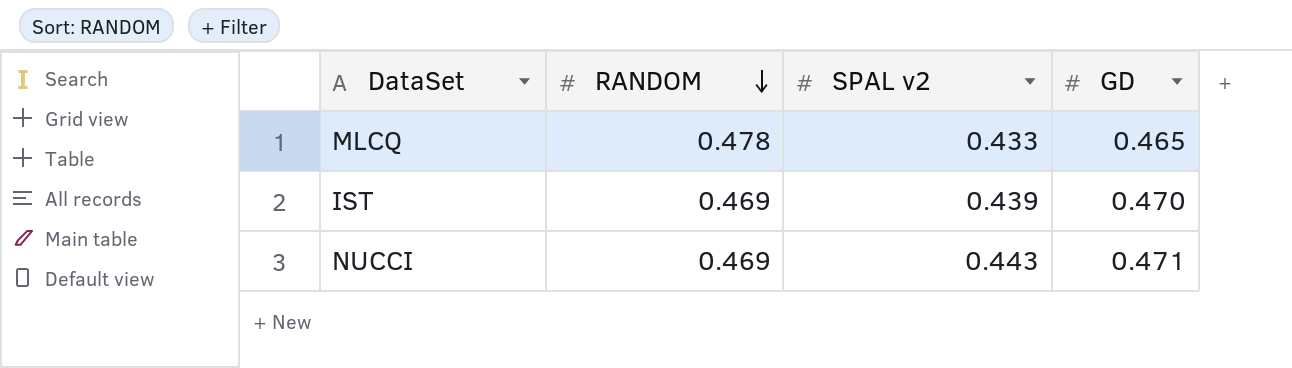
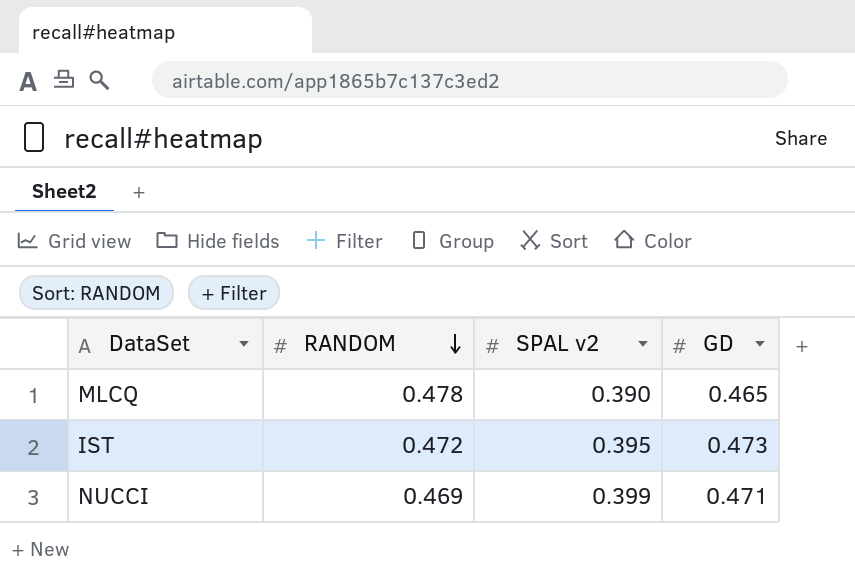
MLCQ | SPAL v2: 0.433 -> 0.390
IST | RANDOM: 0.469 -> 0.472
IST | SPAL v2: 0.439 -> 0.395
IST | GD: 0.470 -> 0.473
NUCCI | SPAL v2: 0.443 -> 0.399

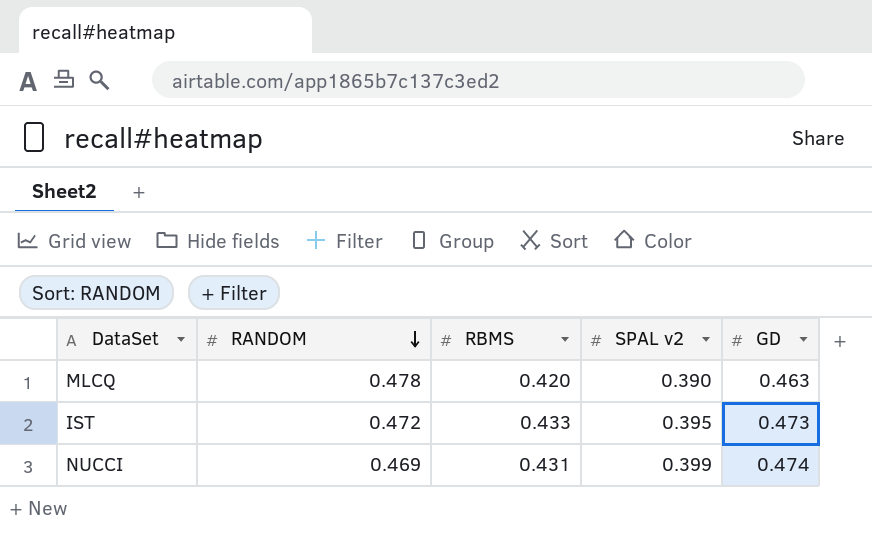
column RBMS | position: none -> 3
MLCQ | GD: 0.465 -> 0.463
NUCCI | GD: 0.471 -> 0.474

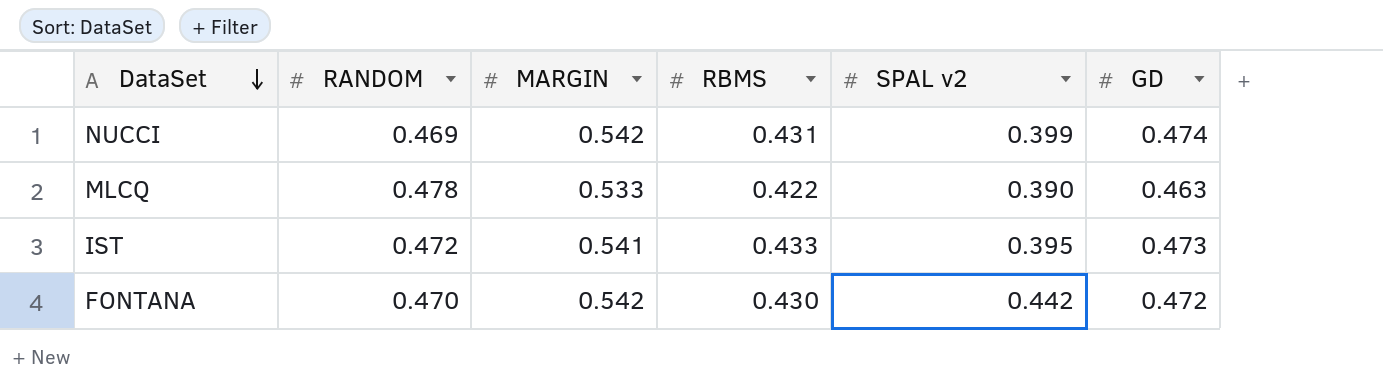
row order: RANDOM descending -> DataSet descending
column MARGIN | position: none -> 3
MLCQ | RBMS: 0.420 -> 0.422
row FONTANA: none -> 0.470 | 0.542 | 0.430 | 0.442 | 0.472

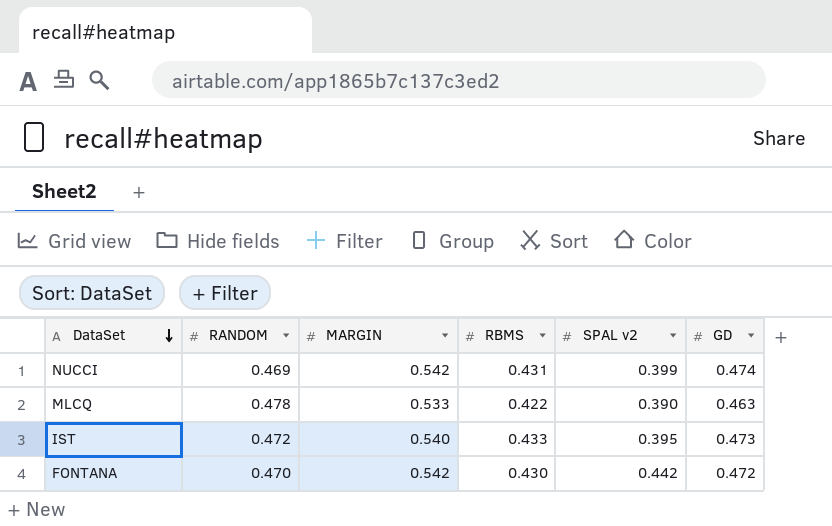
IST | MARGIN: 0.541 -> 0.540

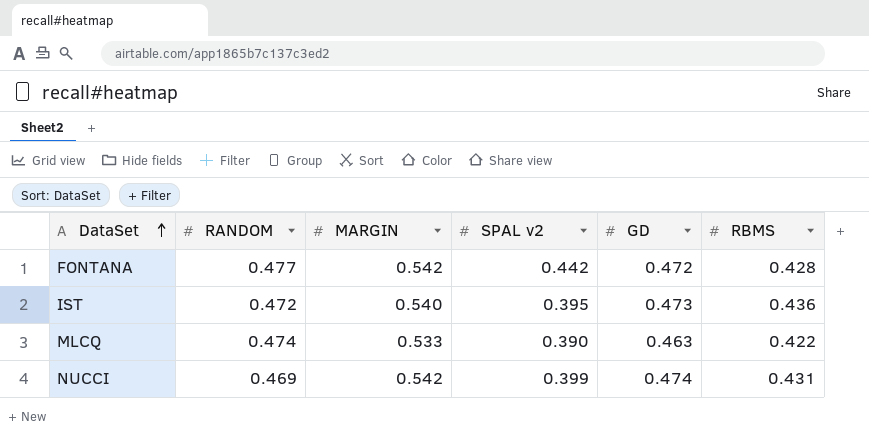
row order: DataSet descending -> DataSet ascending
column RBMS | position: 4 -> 6
FONTANA | RANDOM: 0.470 -> 0.477
FONTANA | RBMS: 0.430 -> 0.428
IST | RBMS: 0.433 -> 0.436
MLCQ | RANDOM: 0.478 -> 0.474

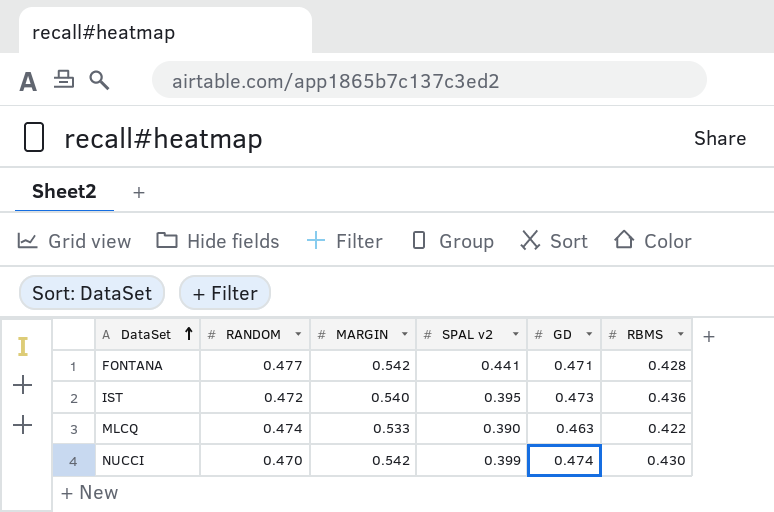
FONTANA | SPAL v2: 0.442 -> 0.441
FONTANA | GD: 0.472 -> 0.471
NUCCI | RANDOM: 0.469 -> 0.470
NUCCI | RBMS: 0.431 -> 0.430

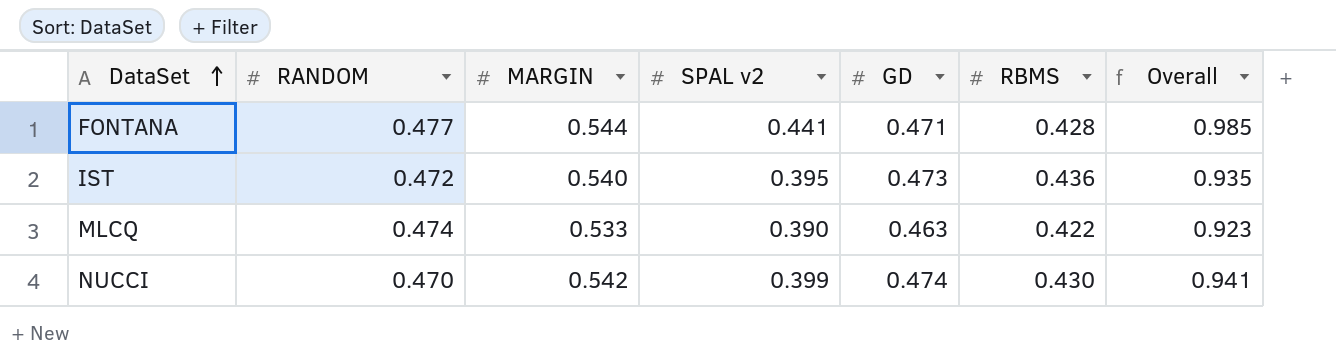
column Overall | formula: none -> [MARGIN] + [SPAL v2]
FONTANA | MARGIN: 0.542 -> 0.544

